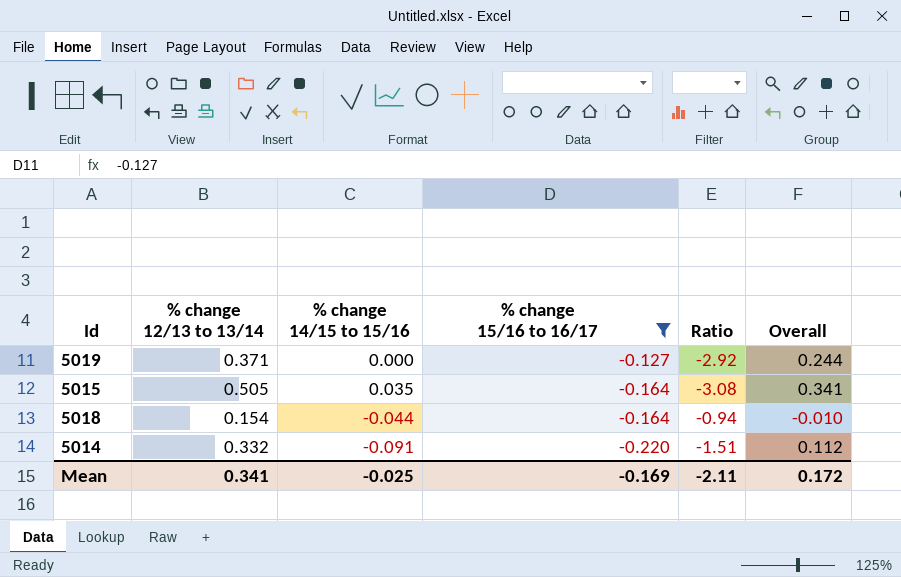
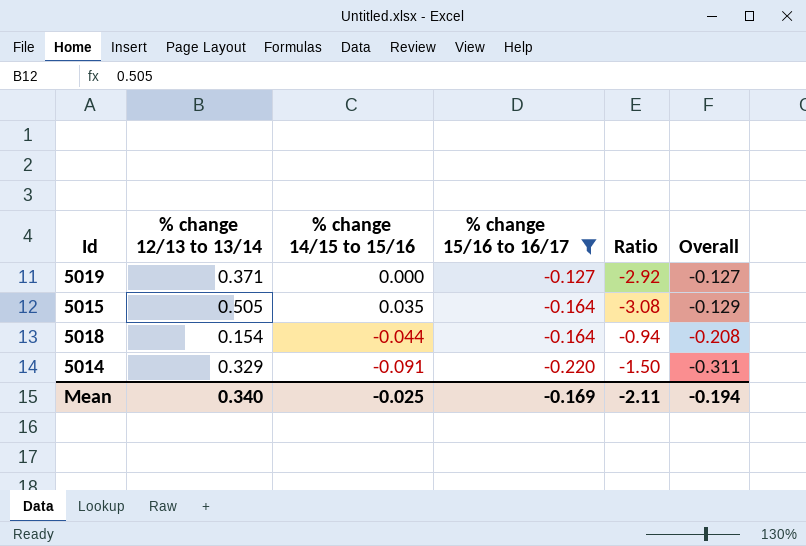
column Overall | formula: [% change 12/13 to 13/14] + [% change 15/16 to 16/17] -> [% change 14/15 to 15/16] + [% change 15/16 to 16/17]
5014 | % change 12/13 to 13/14: 0.332 -> 0.329
5014 | Ratio: -1.51 -> -1.50
Mean | % change 12/13 to 13/14: 0.341 -> 0.340
Mean | Overall: 0.172 -> -0.194

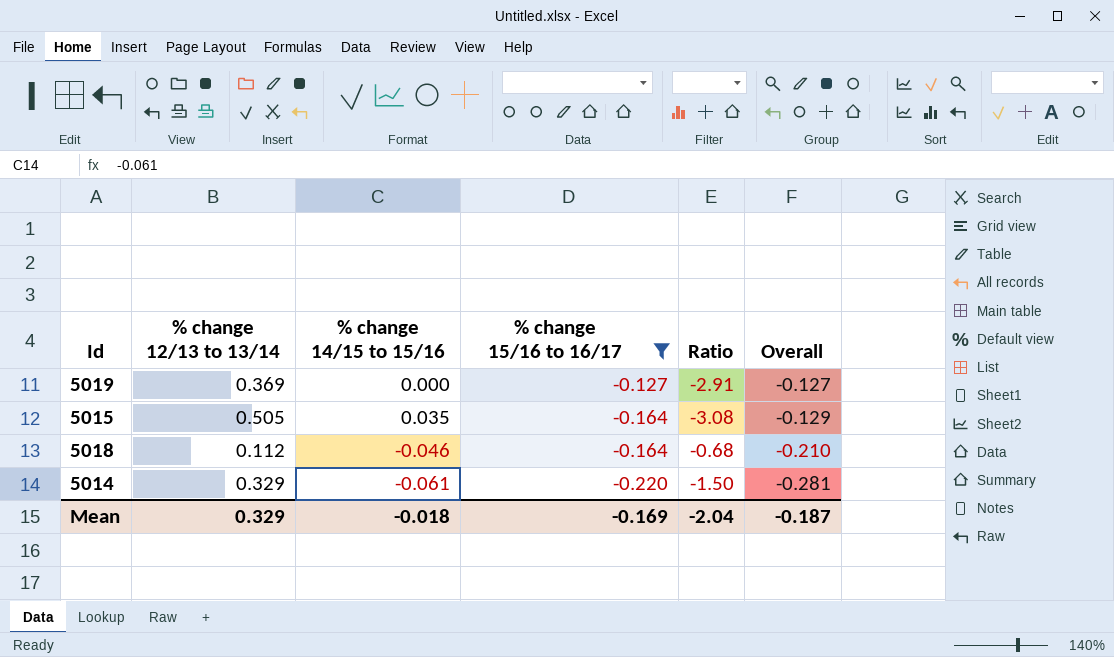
5019 | % change 12/13 to 13/14: 0.371 -> 0.369
5019 | Ratio: -2.92 -> -2.91
5018 | % change 12/13 to 13/14: 0.154 -> 0.112
5018 | % change 14/15 to 15/16: -0.044 -> -0.046
5018 | Ratio: -0.94 -> -0.68
5018 | Overall: -0.208 -> -0.210
5014 | % change 14/15 to 15/16: -0.091 -> -0.061
5014 | Overall: -0.311 -> -0.281
Mean | % change 12/13 to 13/14: 0.340 -> 0.329
Mean | % change 14/15 to 15/16: -0.025 -> -0.018
Mean | Ratio: -2.11 -> -2.04
Mean | Overall: -0.194 -> -0.187

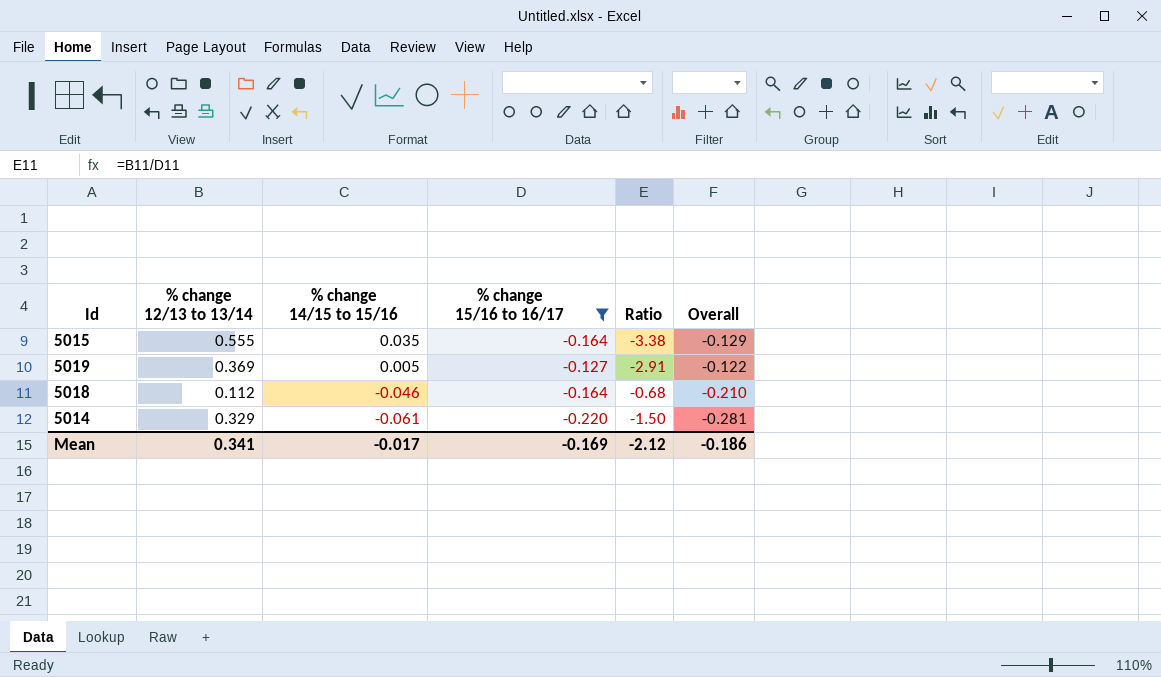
row order: % change 15/16 to 16/17 descending -> % change 14/15 to 15/16 descending
5015 | % change 12/13 to 13/14: 0.505 -> 0.555
5015 | Ratio: -3.08 -> -3.38
5019 | % change 14/15 to 15/16: 0.000 -> 0.005
5019 | Overall: -0.127 -> -0.122
Mean | % change 12/13 to 13/14: 0.329 -> 0.341
Mean | % change 14/15 to 15/16: -0.018 -> -0.017
Mean | Ratio: -2.04 -> -2.12
Mean | Overall: -0.187 -> -0.186

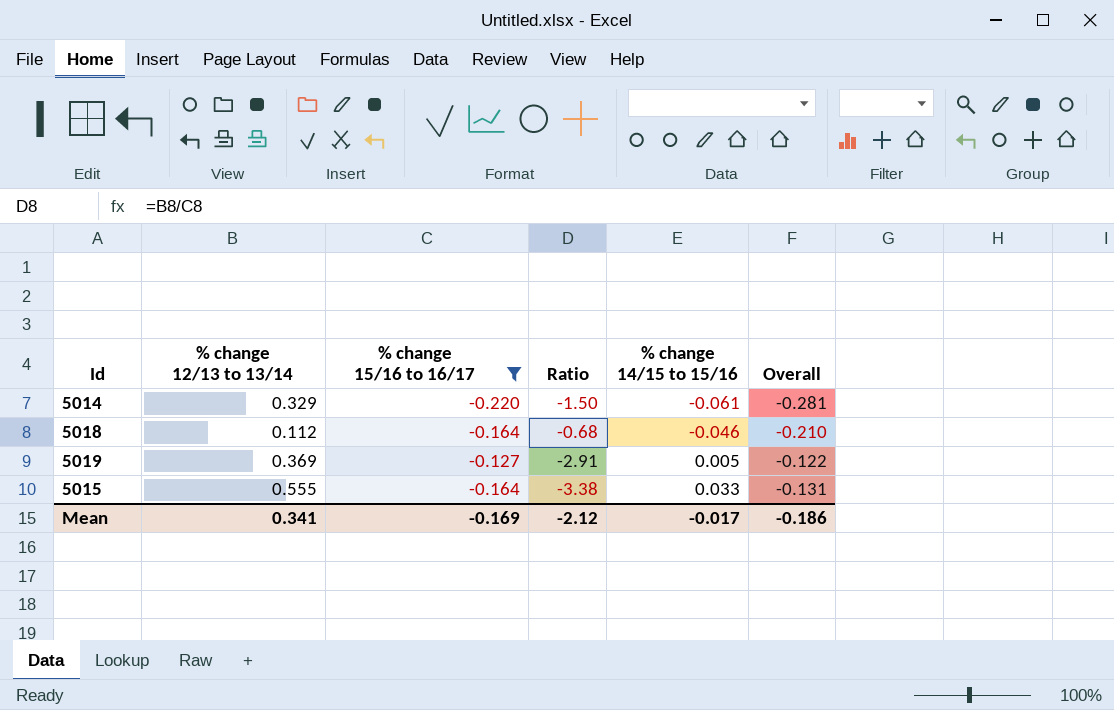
row order: % change 14/15 to 15/16 descending -> % change 14/15 to 15/16 ascending
column % change 14/15 to 15/16 | position: 3 -> 5
5015 | % change 14/15 to 15/16: 0.035 -> 0.033
5015 | Overall: -0.129 -> -0.131

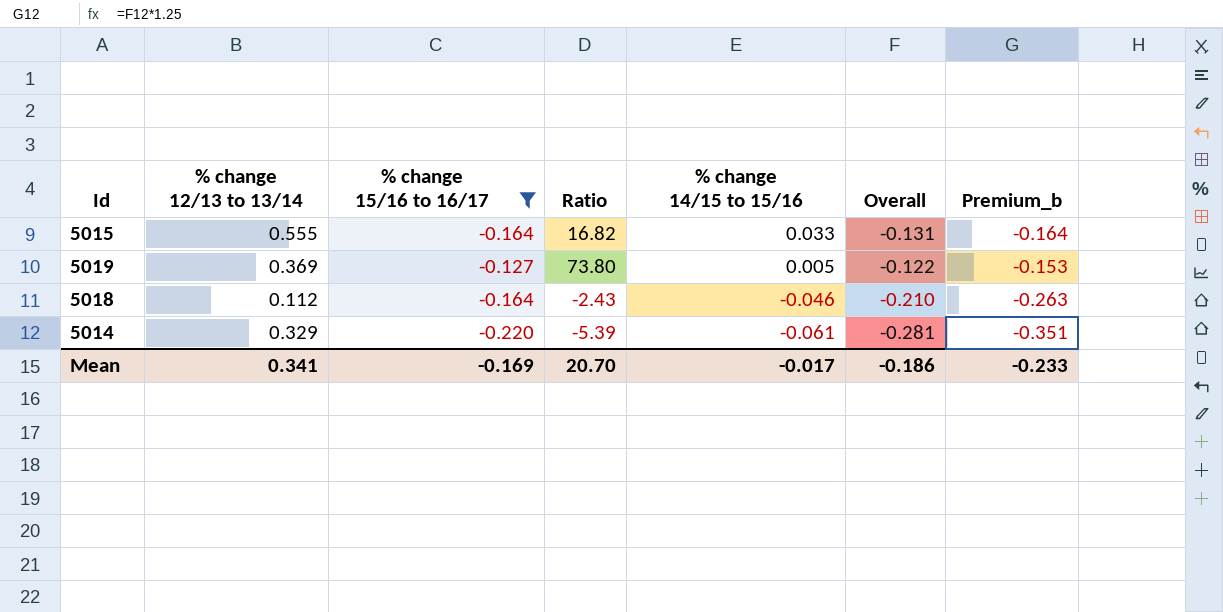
row order: % change 14/15 to 15/16 ascending -> % change 14/15 to 15/16 descending
column Ratio | formula: [% change 12/13 to 13/14] / [% change 15/16 to 16/17] -> [% change 12/13 to 13/14] / [% change 14/15 to 15/16]
column Premium_b | formula: none -> [Overall] * 1.25
Mean | Ratio: -2.12 -> 20.70

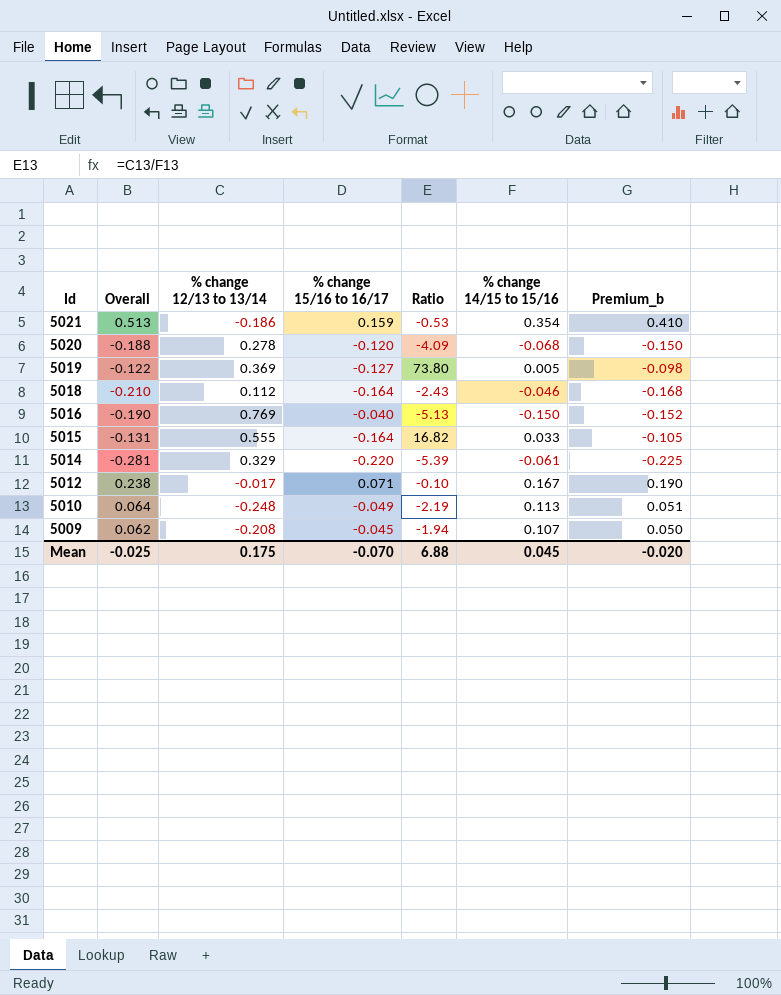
filter: % change 15/16 to 16/17 <= -0.127 -> none
row order: % change 14/15 to 15/16 descending -> Id descending
column Overall | position: 6 -> 2
column Premium_b | formula: [Overall] * 1.25 -> [Overall] * 0.8
Mean | Overall: -0.186 -> -0.025
Mean | % change 12/13 to 13/14: 0.341 -> 0.175
Mean | % change 15/16 to 16/17: -0.169 -> -0.070
Mean | Ratio: 20.70 -> 6.88
Mean | % change 14/15 to 15/16: -0.017 -> 0.045
Mean | Premium_b: -0.233 -> -0.020

